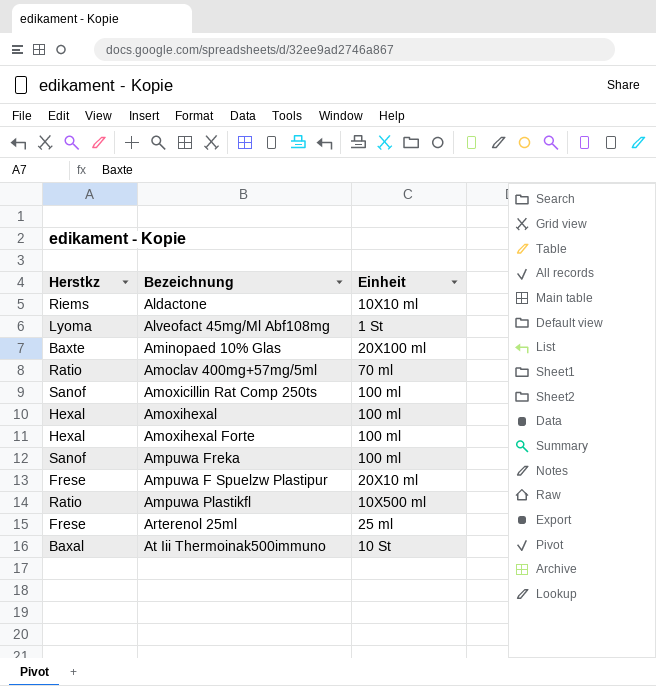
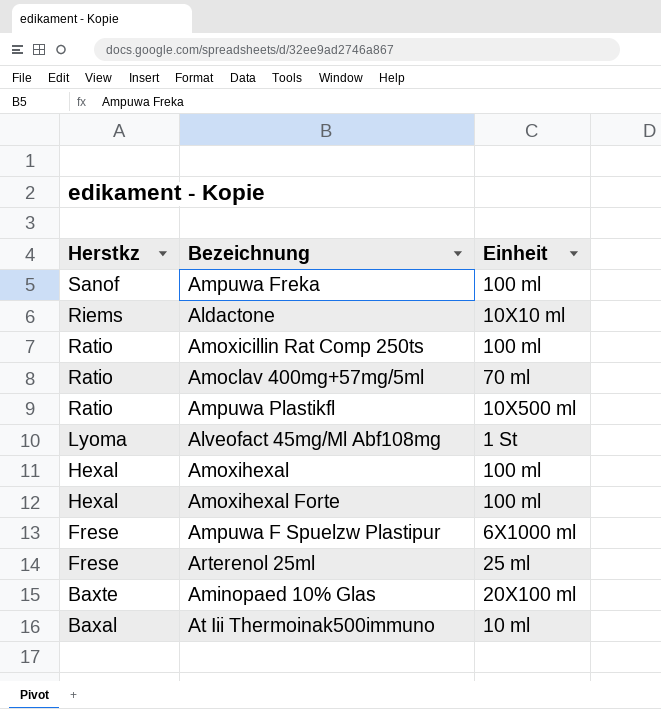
row order: none -> Herstkz descending
Amoxicillin Rat Comp 250ts | Herstkz: Sanof -> Ratio
Ampuwa F Spuelzw Plastipur | Einheit: 20X10 ml -> 6X1000 ml
At Iii Thermoinak500immuno | Einheit: 10 St -> 10 ml

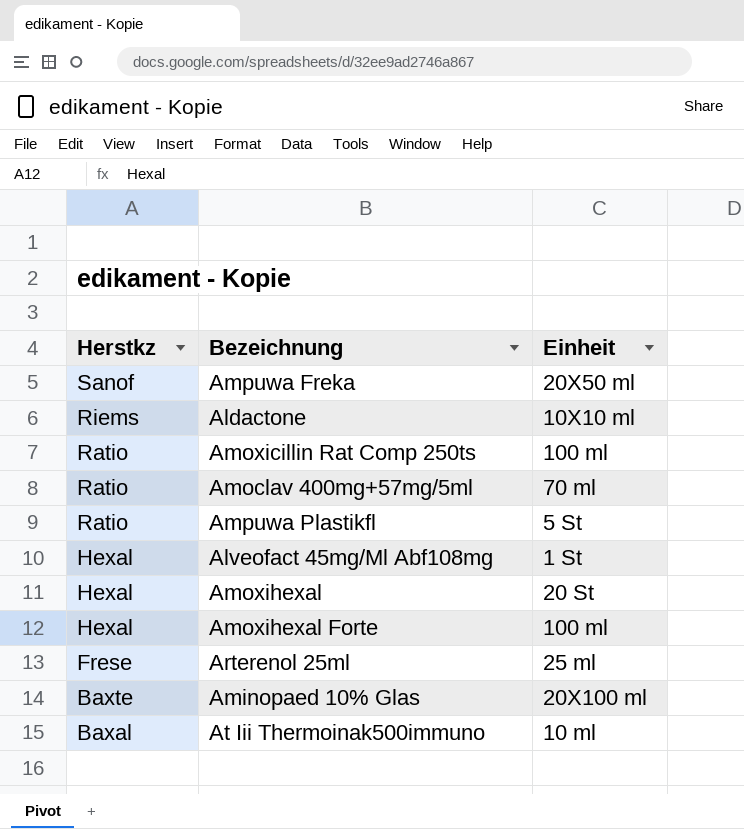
row Ampuwa F Spuelzw Plastipur: Frese | 6X1000 ml -> none
Ampuwa Freka | Einheit: 100 ml -> 20X50 ml
Ampuwa Plastikfl | Einheit: 10X500 ml -> 5 St
Alveofact 45mg/Ml Abf108mg | Herstkz: Lyoma -> Hexal
Amoxihexal | Einheit: 100 ml -> 20 St

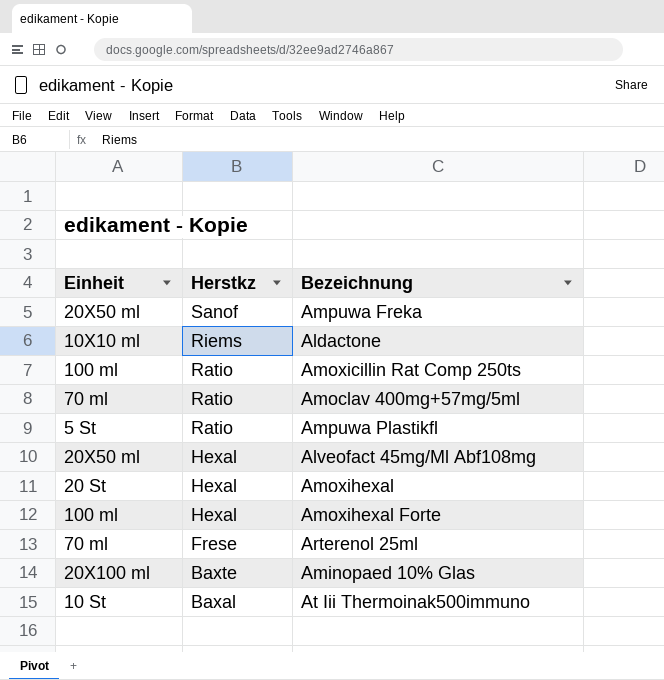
column Einheit | position: 3 -> 1
Alveofact 45mg/Ml Abf108mg | Einheit: 1 St -> 20X50 ml
Arterenol 25ml | Einheit: 25 ml -> 70 ml
At Iii Thermoinak500immuno | Einheit: 10 ml -> 10 St

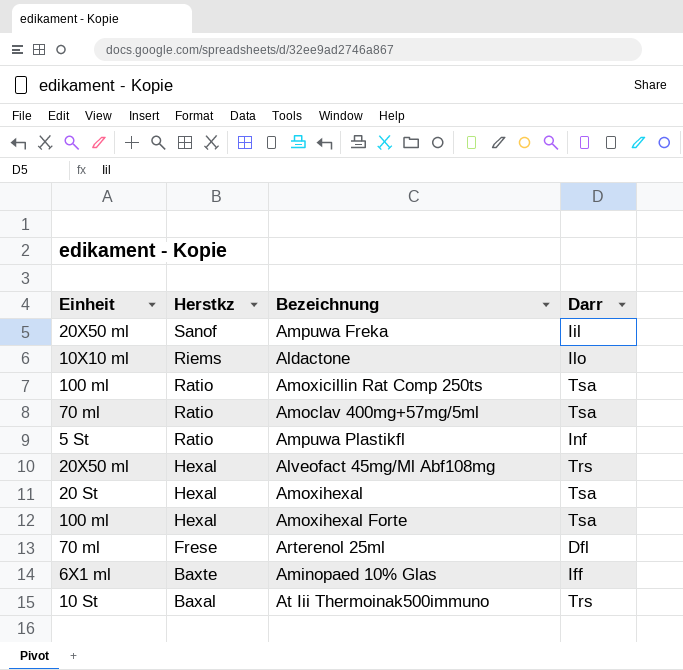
column Darr | position: none -> 4
Aminopaed 10% Glas | Einheit: 20X100 ml -> 6X1 ml

